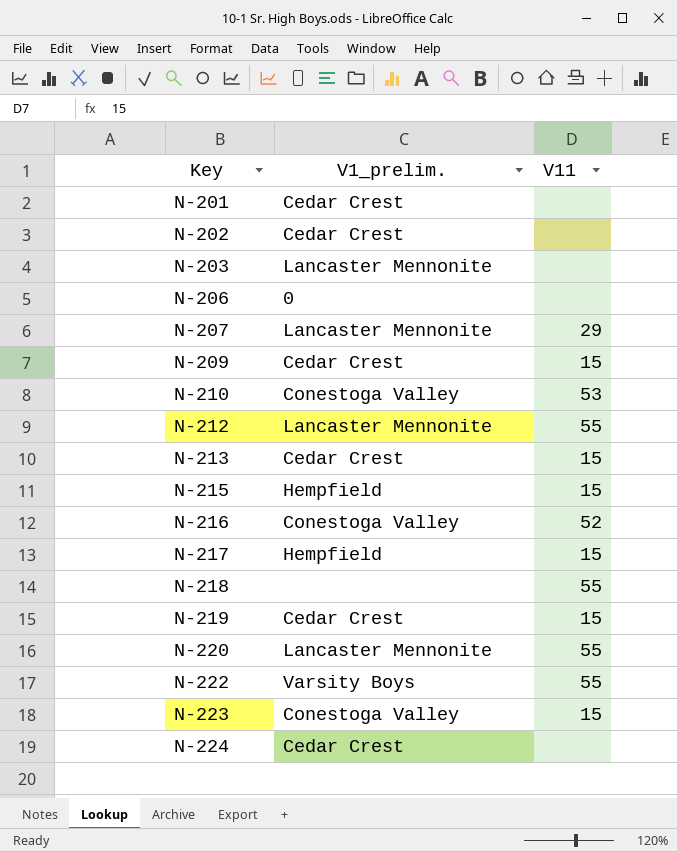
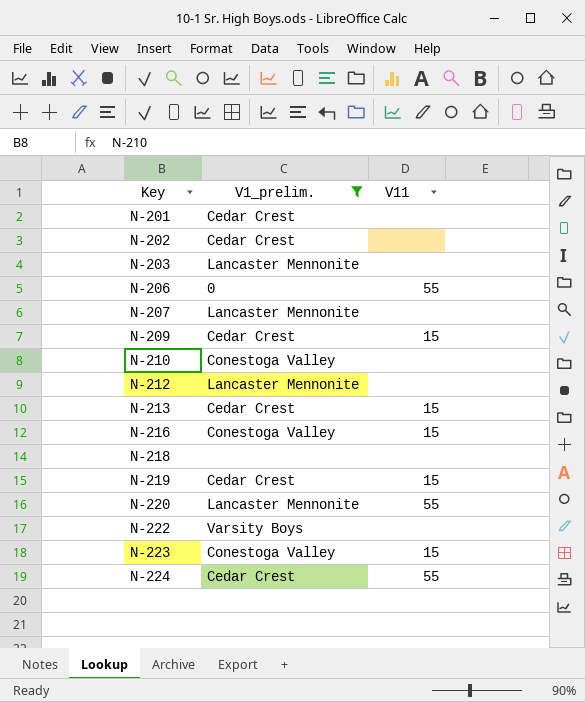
filter: none -> V1_prelim. != Hempfield
N-206 | V11: none -> 55
N-207 | V11: 29 -> none
N-210 | V11: 53 -> none
N-212 | V11: 55 -> none
N-216 | V11: 52 -> 15
N-218 | V11: 55 -> none
N-222 | V11: 55 -> none
N-224 | V11: none -> 55

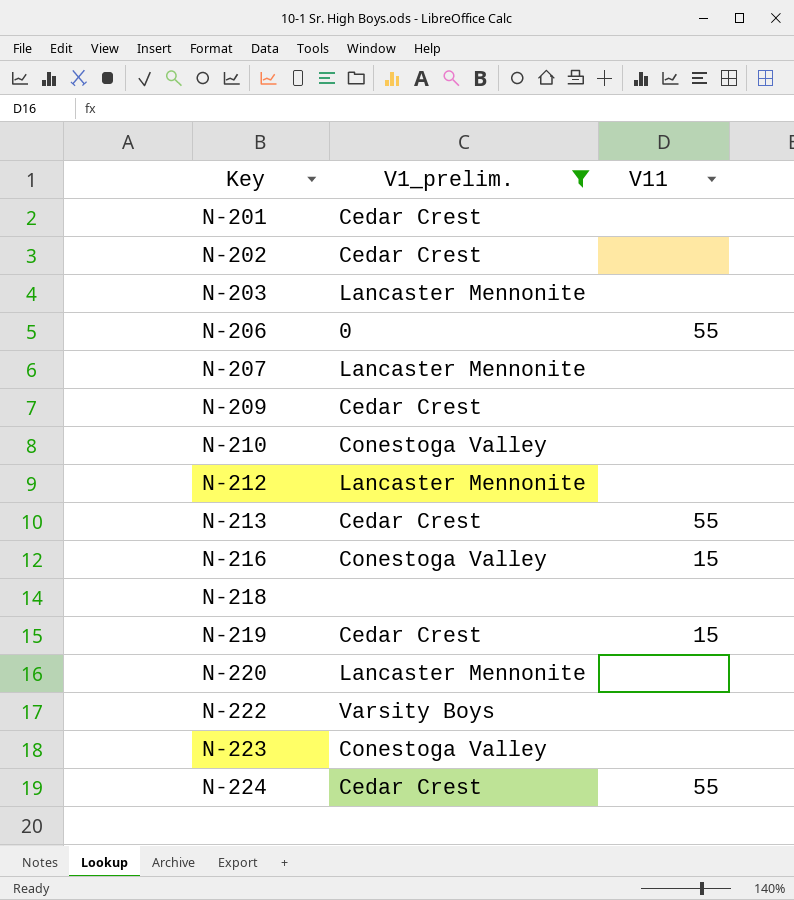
N-209 | V11: 15 -> none
N-213 | V11: 15 -> 55
N-220 | V11: 55 -> none
N-223 | V11: 15 -> none

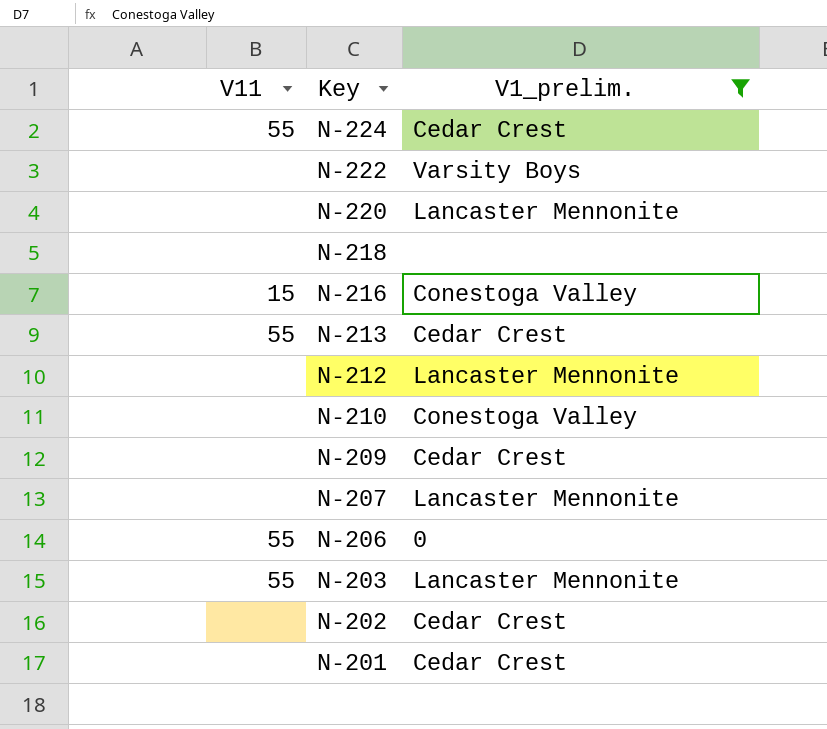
row order: Key ascending -> Key descending
column V11 | position: 3 -> 1
row N-219: Cedar Crest | 15 -> none
row N-223: Conestoga Valley | none -> none
N-203 | V11: none -> 55

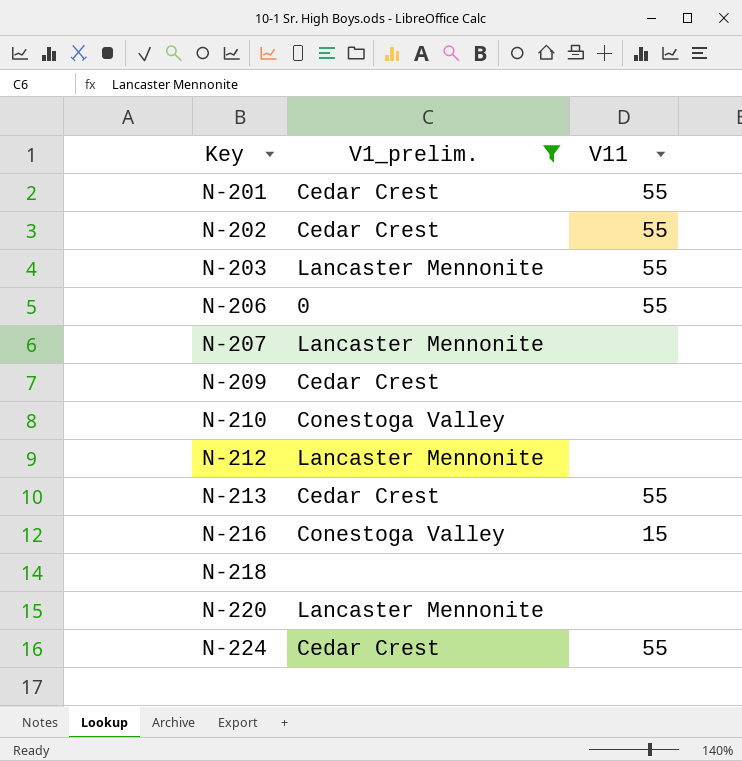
row order: Key descending -> Key ascending
column V11 | position: 1 -> 3
row N-222: none | Varsity Boys -> none
N-201 | V11: none -> 55
N-202 | V11: none -> 55

